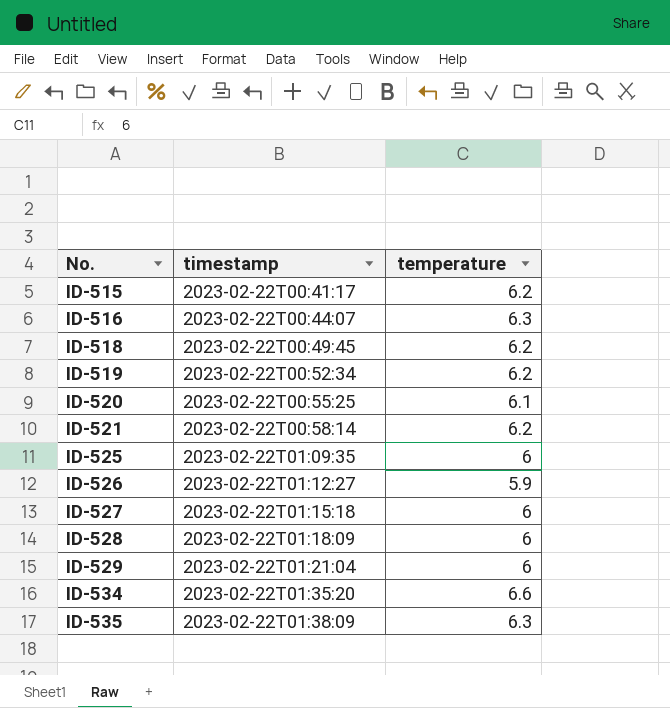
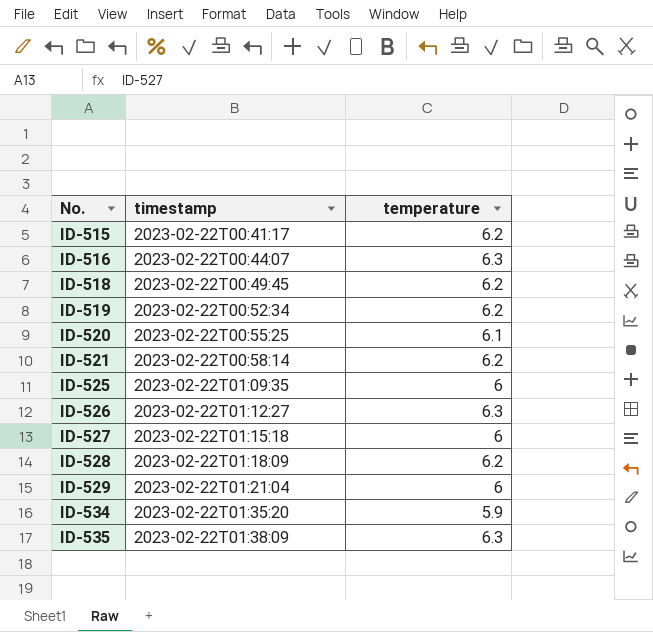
ID-526 | temperature: 5.9 -> 6.3
ID-528 | temperature: 6 -> 6.2
ID-534 | temperature: 6.6 -> 5.9

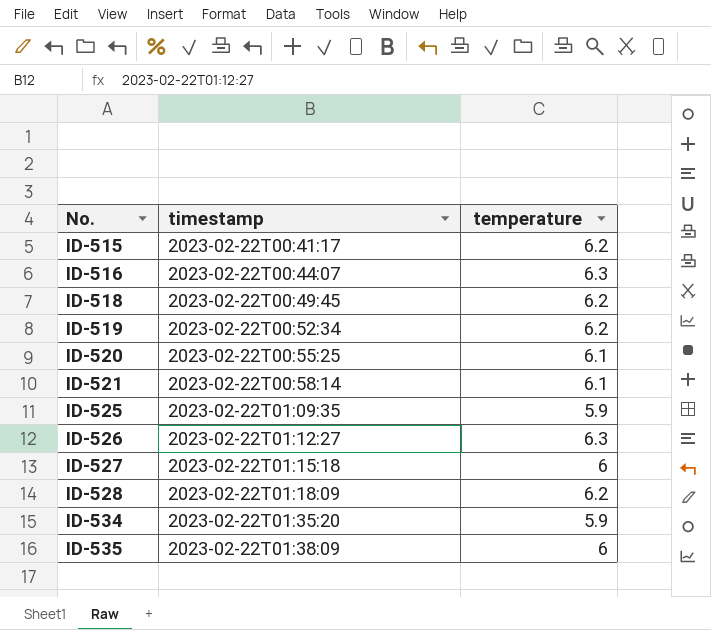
row ID-529: 2023-02-22T01:21:04 | 6 -> none
ID-521 | temperature: 6.2 -> 6.1
ID-525 | temperature: 6 -> 5.9
ID-535 | temperature: 6.3 -> 6

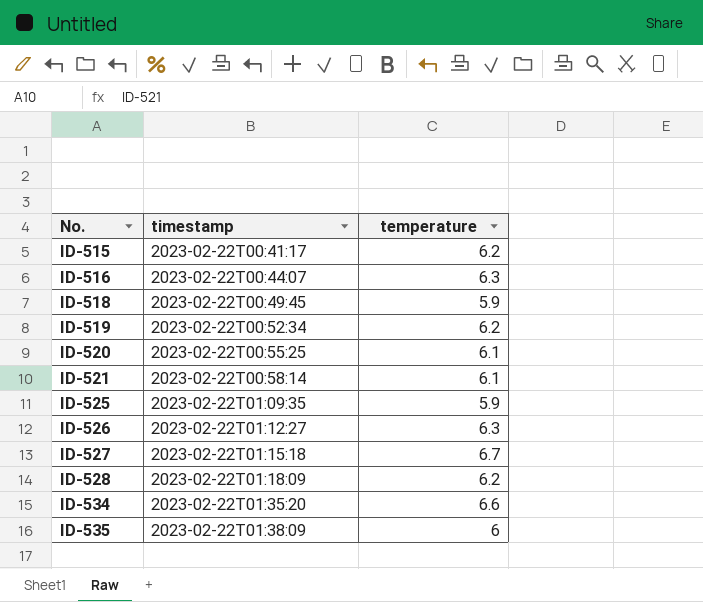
ID-518 | temperature: 6.2 -> 5.9
ID-527 | temperature: 6 -> 6.7
ID-534 | temperature: 5.9 -> 6.6

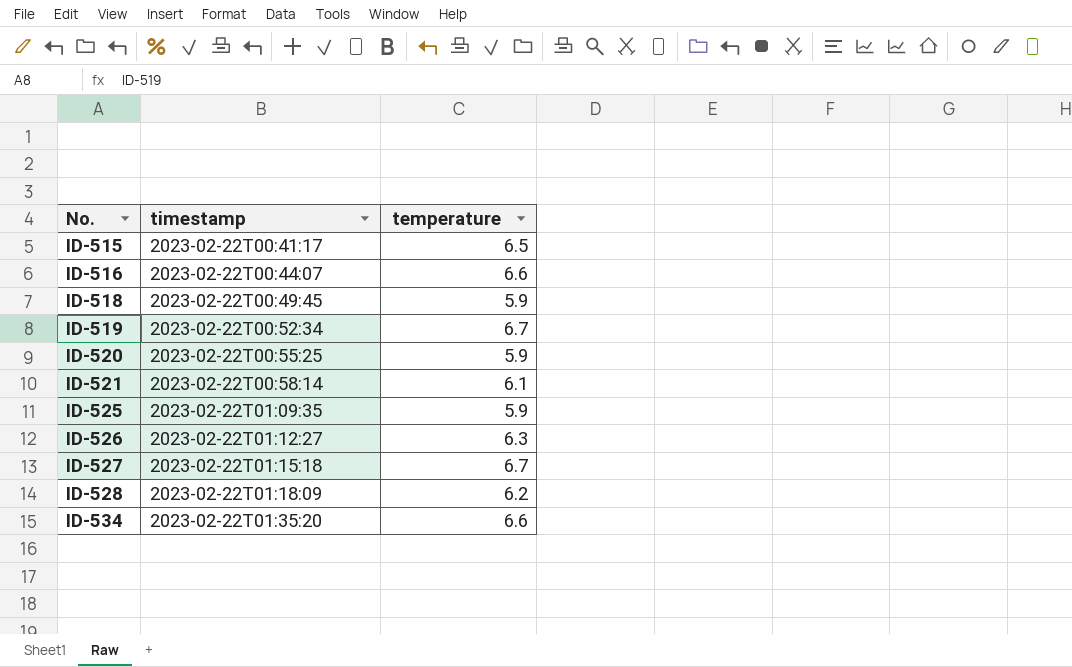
row ID-535: 2023-02-22T01:38:09 | 6 -> none
ID-515 | temperature: 6.2 -> 6.5
ID-516 | temperature: 6.3 -> 6.6
ID-519 | temperature: 6.2 -> 6.7
ID-520 | temperature: 6.1 -> 5.9

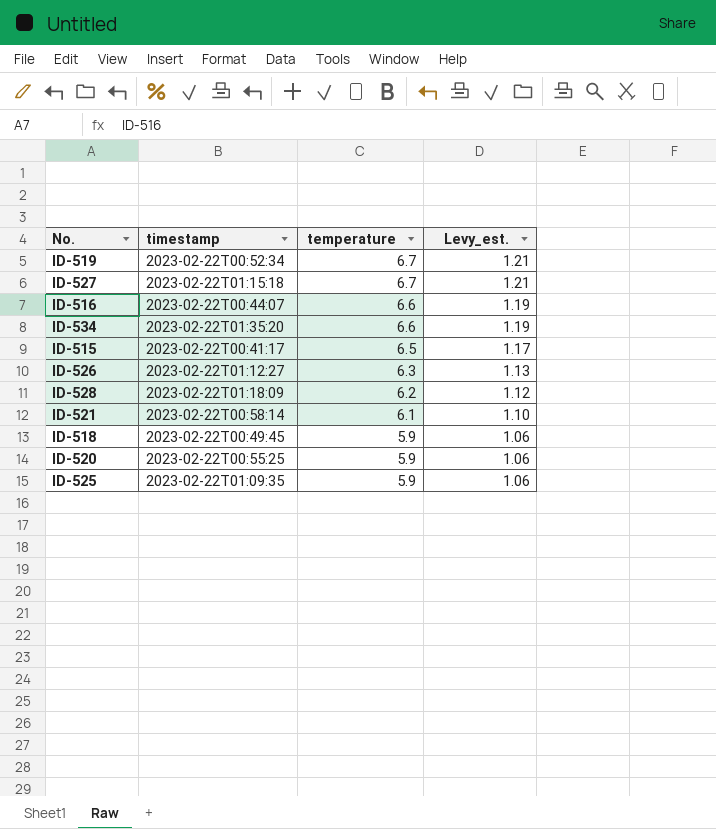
row order: No. ascending -> temperature descending
column Levy_est. | formula: none -> [temperature] * 0.18

